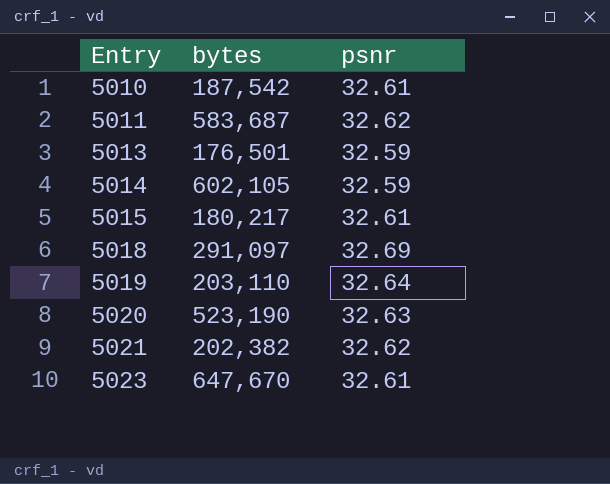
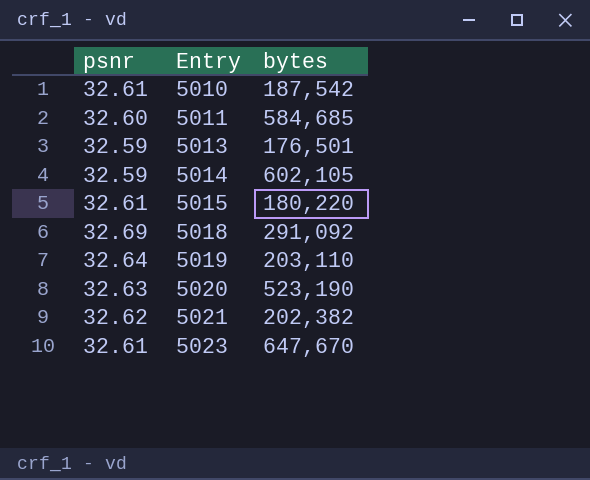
column psnr | position: 3 -> 1
5011 | psnr: 32.62 -> 32.60
5011 | bytes: 583,687 -> 584,685
5015 | bytes: 180,217 -> 180,220
5018 | bytes: 291,097 -> 291,092

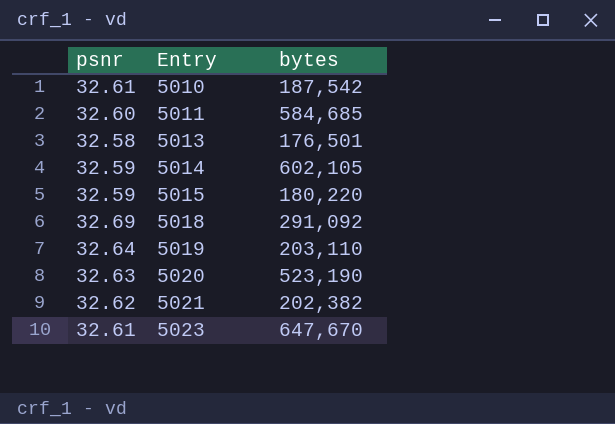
5013 | psnr: 32.59 -> 32.58
5015 | psnr: 32.61 -> 32.59

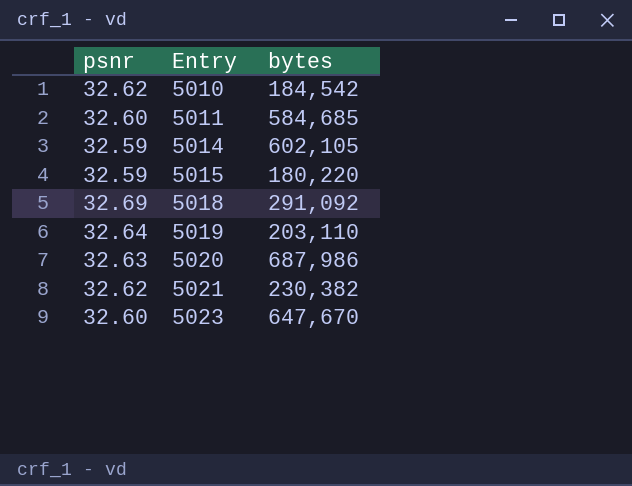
row 5013: 32.58 | 176,501 -> none
5010 | psnr: 32.61 -> 32.62
5010 | bytes: 187,542 -> 184,542
5020 | bytes: 523,190 -> 687,986
5021 | bytes: 202,382 -> 230,382
5023 | psnr: 32.61 -> 32.60

